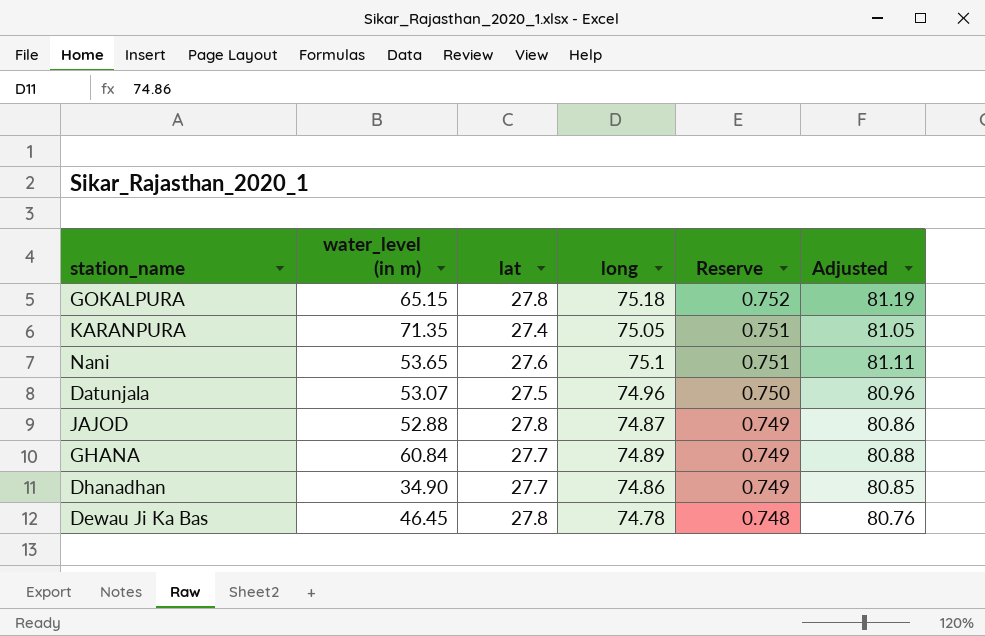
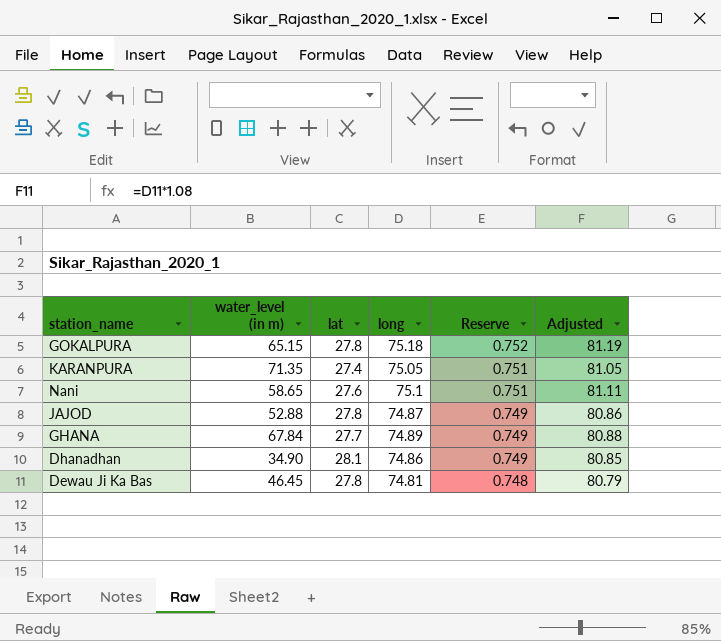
row Datunjala: 53.07 | 27.5 | 74.96 | 0.750 | 80.96 -> none
Nani | water_level (in m): 53.65 -> 58.65
GHANA | water_level (in m): 60.84 -> 67.84
Dhanadhan | lat: 27.7 -> 28.1
Dewau Ji Ka Bas | long: 74.78 -> 74.81
Dewau Ji Ka Bas | Adjusted: 80.76 -> 80.79

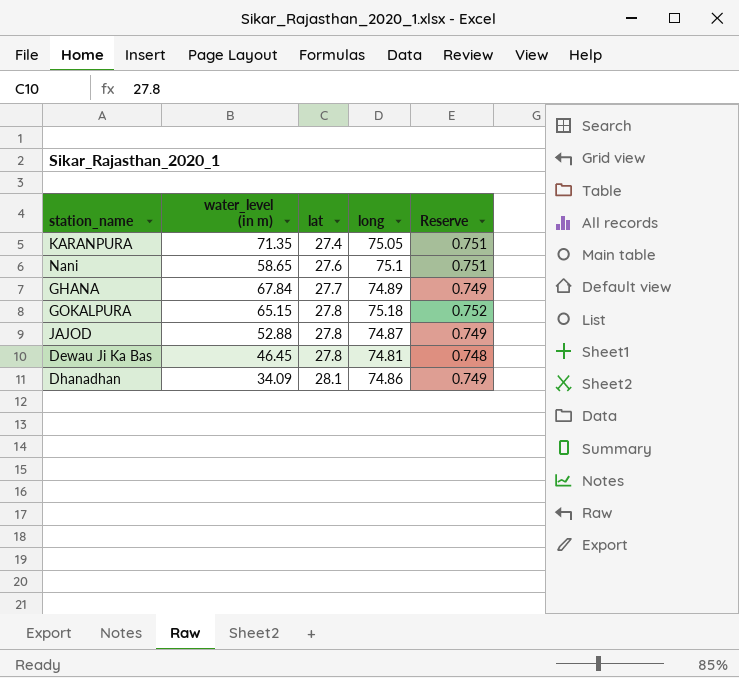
row order: Reserve descending -> lat ascending
column Adjusted | formula: [long] * 1.08 -> none
Dhanadhan | water_level (in m): 34.90 -> 34.09

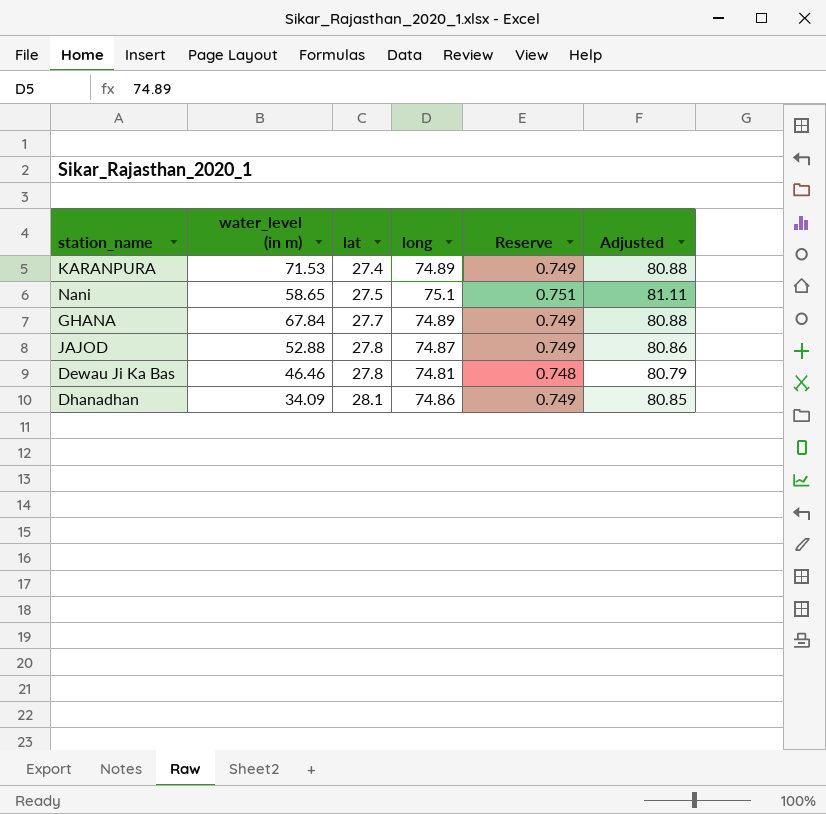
column Adjusted | formula: none -> [long] * 1.08
row GOKALPURA: 65.15 | 27.8 | 75.18 | 0.752 -> none
KARANPURA | water_level (in m): 71.35 -> 71.53
KARANPURA | long: 75.05 -> 74.89
KARANPURA | Reserve: 0.751 -> 0.749
Nani | lat: 27.6 -> 27.5
Dewau Ji Ka Bas | water_level (in m): 46.45 -> 46.46

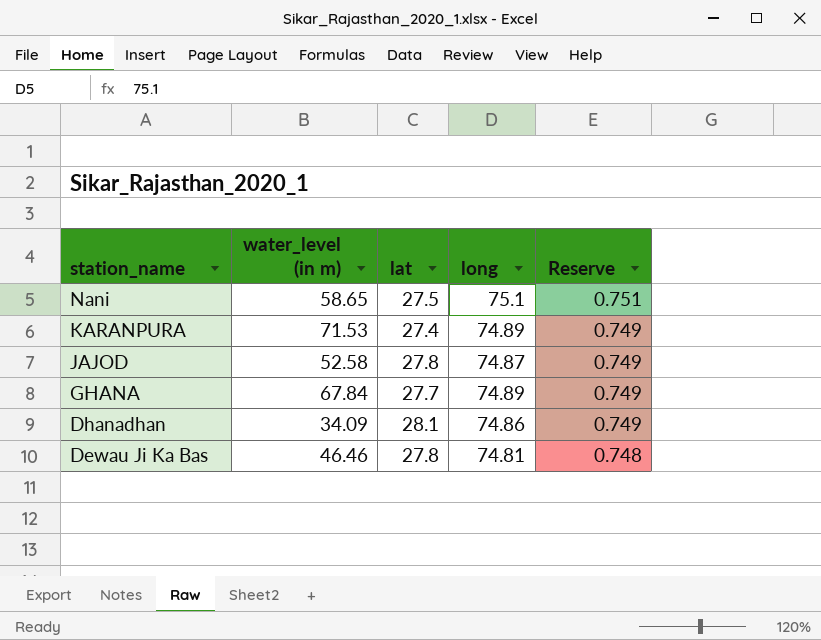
row order: lat ascending -> station_name descending
column Adjusted | formula: [long] * 1.08 -> none
JAJOD | water_level (in m): 52.88 -> 52.58

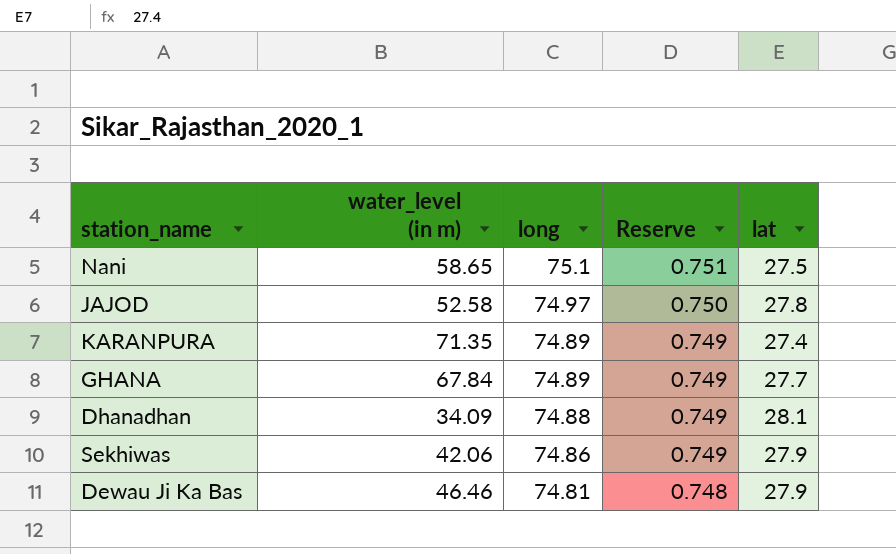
row order: station_name descending -> long descending
column lat | position: 3 -> 5
JAJOD | long: 74.87 -> 74.97
JAJOD | Reserve: 0.749 -> 0.750
KARANPURA | water_level (in m): 71.53 -> 71.35
Dhanadhan | long: 74.86 -> 74.88
row Sekhiwas: none -> 42.06 | 74.86 | 0.749 | 27.9
Dewau Ji Ka Bas | lat: 27.8 -> 27.9

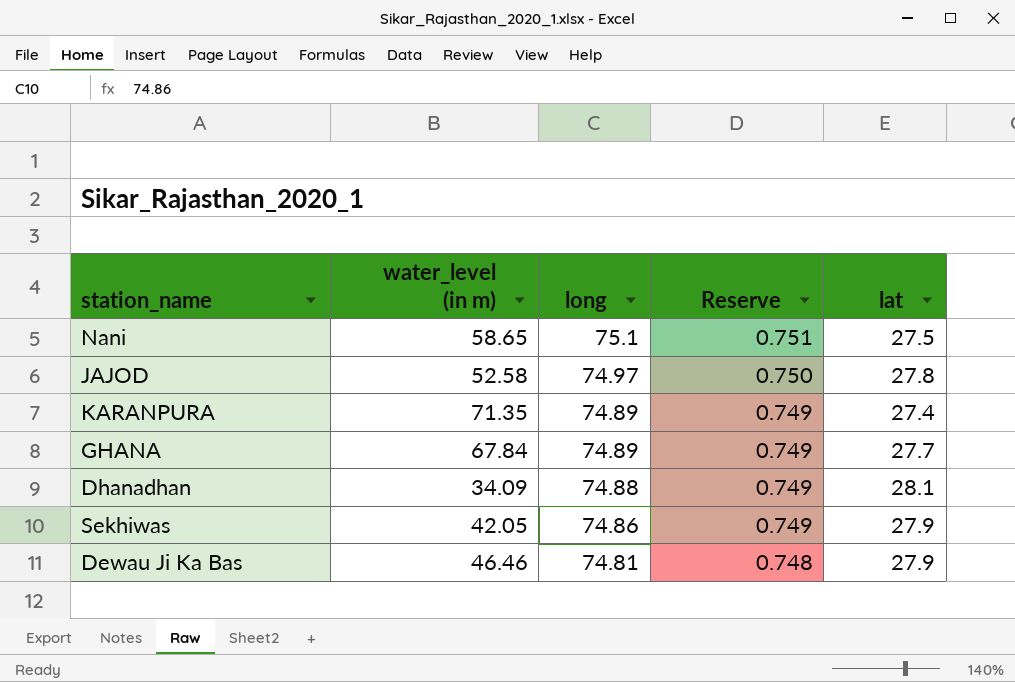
Sekhiwas | water_level (in m): 42.06 -> 42.05

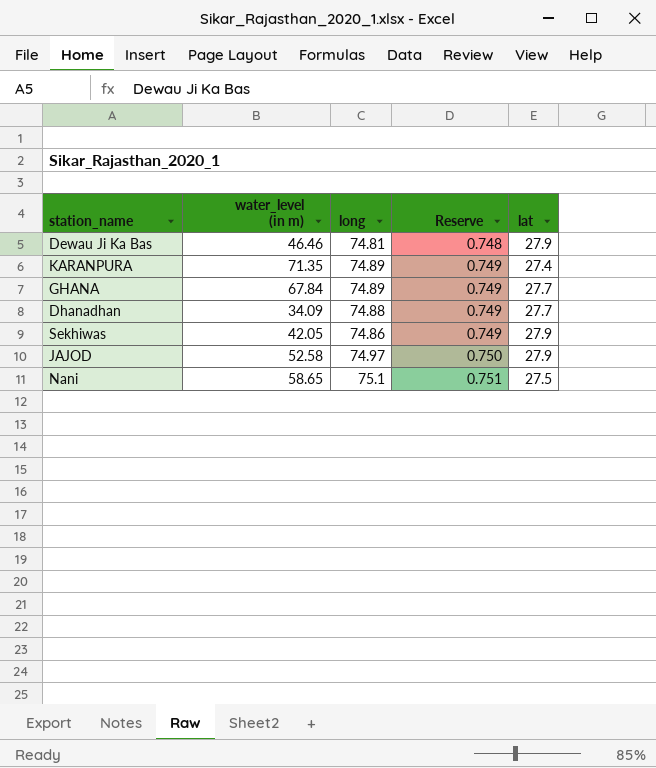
row order: long descending -> Reserve ascending
Dhanadhan | lat: 28.1 -> 27.7
JAJOD | lat: 27.8 -> 27.9

